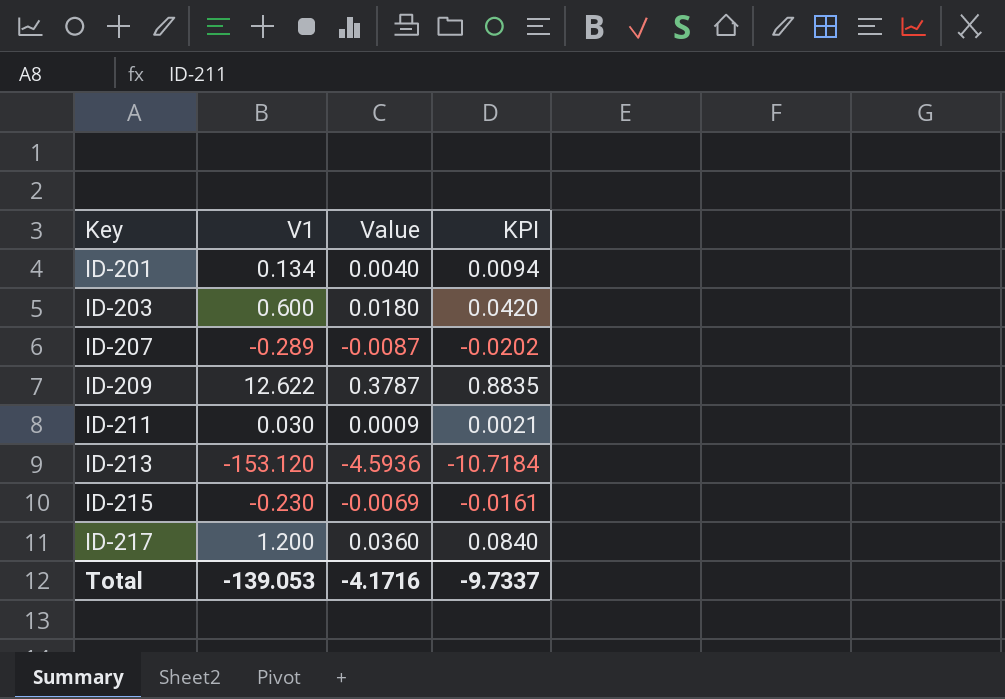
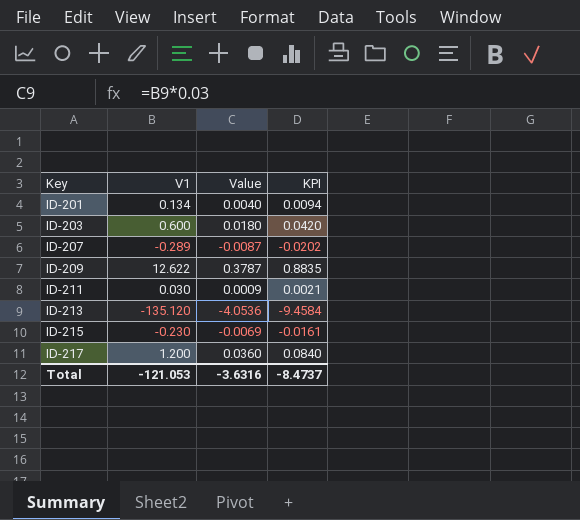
ID-213 | V1: -153.120 -> -135.120
ID-213 | Value: -4.5936 -> -4.0536
ID-213 | KPI: -10.7184 -> -9.4584
Total | V1: -139.053 -> -121.053
Total | Value: -4.1716 -> -3.6316
Total | KPI: -9.7337 -> -8.4737

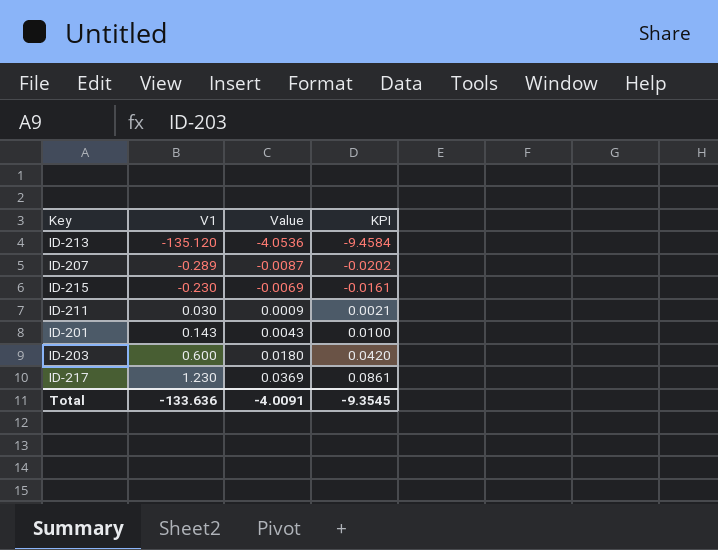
row order: Key ascending -> V1 ascending
row ID-209: 12.622 | 0.3787 | 0.8835 -> none
ID-201 | V1: 0.134 -> 0.143
ID-201 | Value: 0.0040 -> 0.0043
ID-201 | KPI: 0.0094 -> 0.0100
ID-217 | V1: 1.200 -> 1.230
ID-217 | Value: 0.0360 -> 0.0369
ID-217 | KPI: 0.0840 -> 0.0861
Total | V1: -121.053 -> -133.636
Total | Value: -3.6316 -> -4.0091
Total | KPI: -8.4737 -> -9.3545

